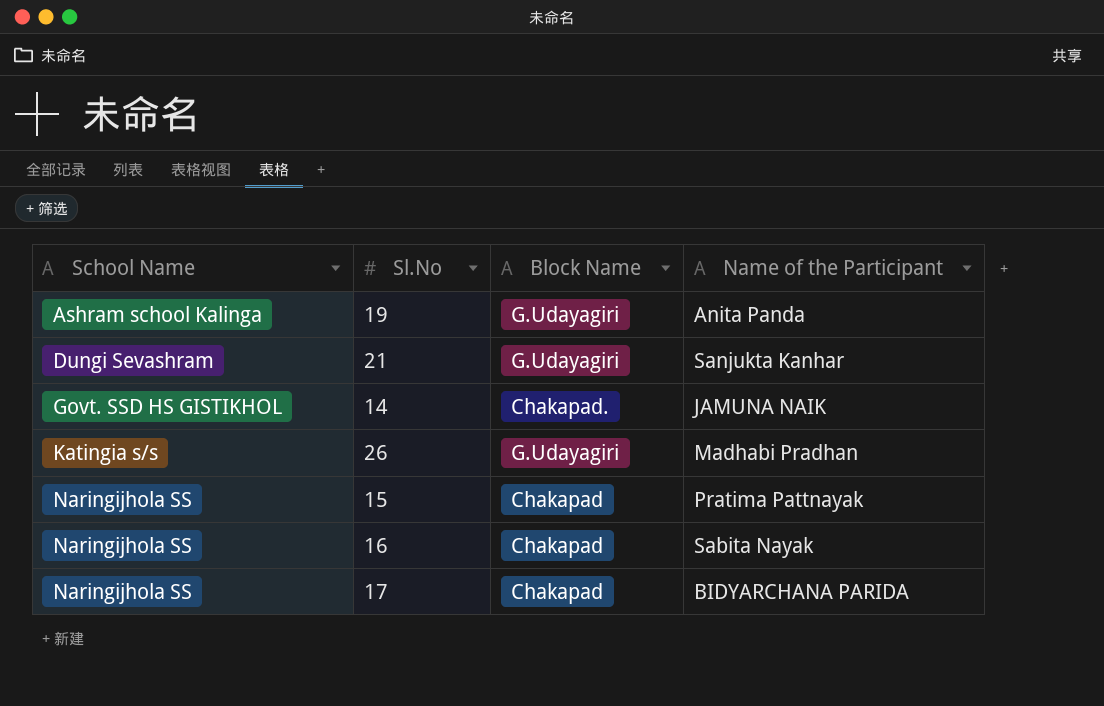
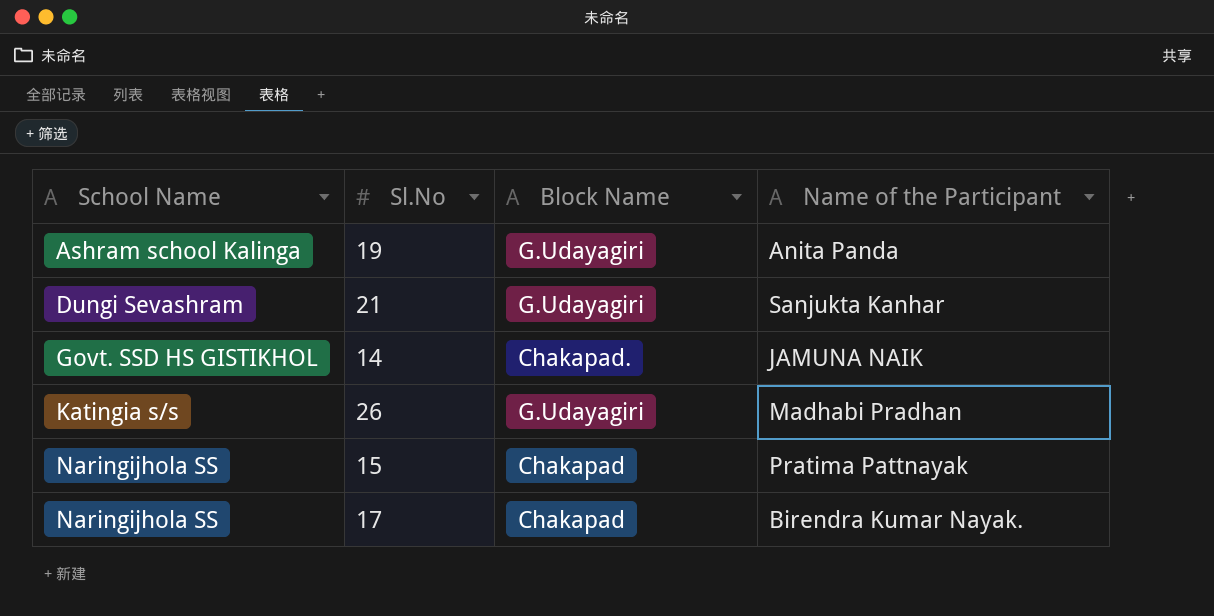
row 16: Naringijhola SS | Chakapad | Sabita Nayak -> none
17 | Name of the Participant: BIDYARCHANA PARIDA -> Birendra Kumar Nayak.

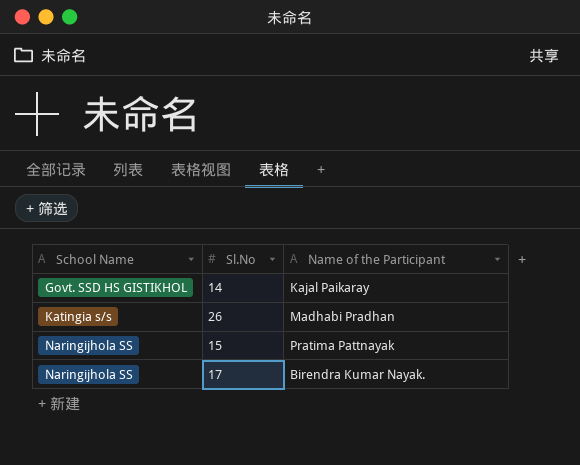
column Block Name | position: 3 -> none
row 19: Ashram school Kalinga | G.Udayagiri | Anita Panda -> none
row 21: Dungi Sevashram | G.Udayagiri | Sanjukta Kanhar -> none
14 | Name of the Participant: JAMUNA NAIK -> Kajal Paikaray

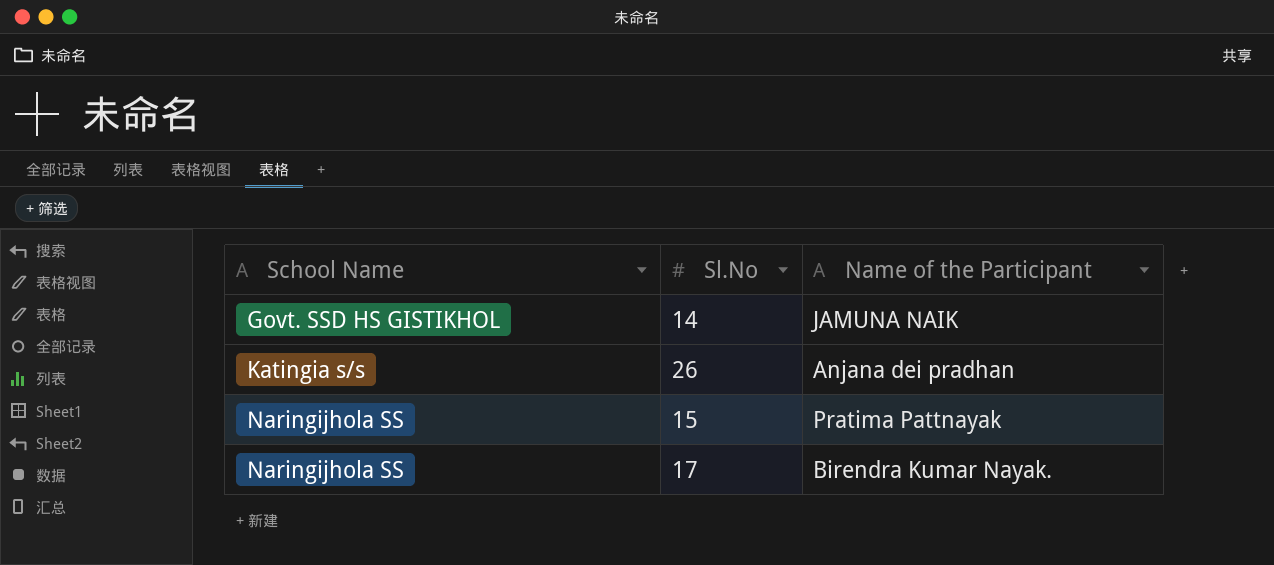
14 | Name of the Participant: Kajal Paikaray -> JAMUNA NAIK
26 | Name of the Participant: Madhabi Pradhan -> Anjana dei pradhan

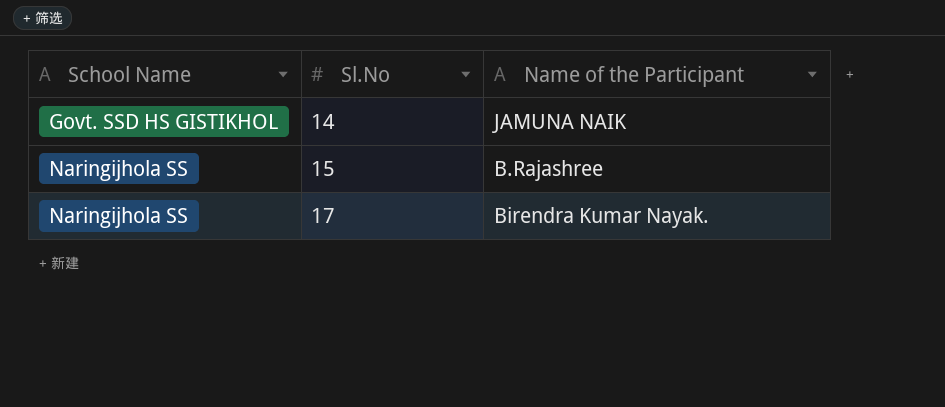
row 26: Katingia s/s | Anjana dei pradhan -> none
15 | Name of the Participant: Pratima Pattnayak -> B.Rajashree

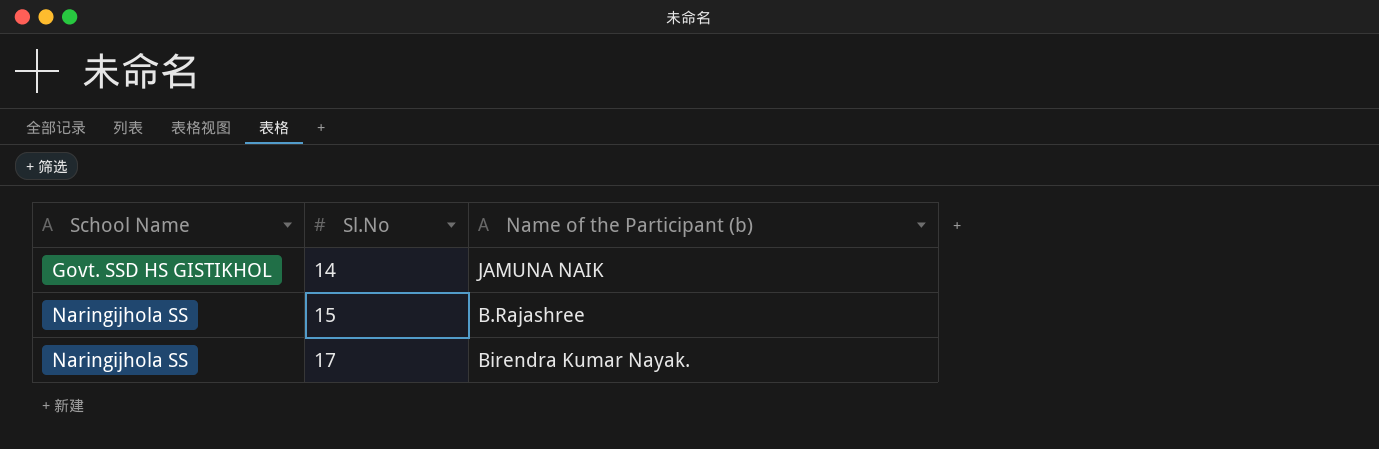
column name: Name of the Participant -> Name of the Participant (b)

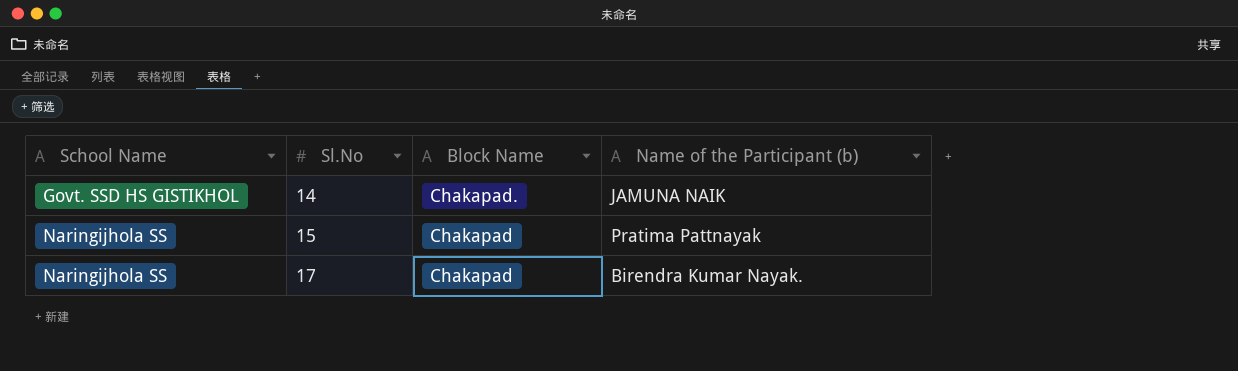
column Block Name | position: none -> 3
15 | Name of the Participant (b): B.Rajashree -> Pratima Pattnayak

